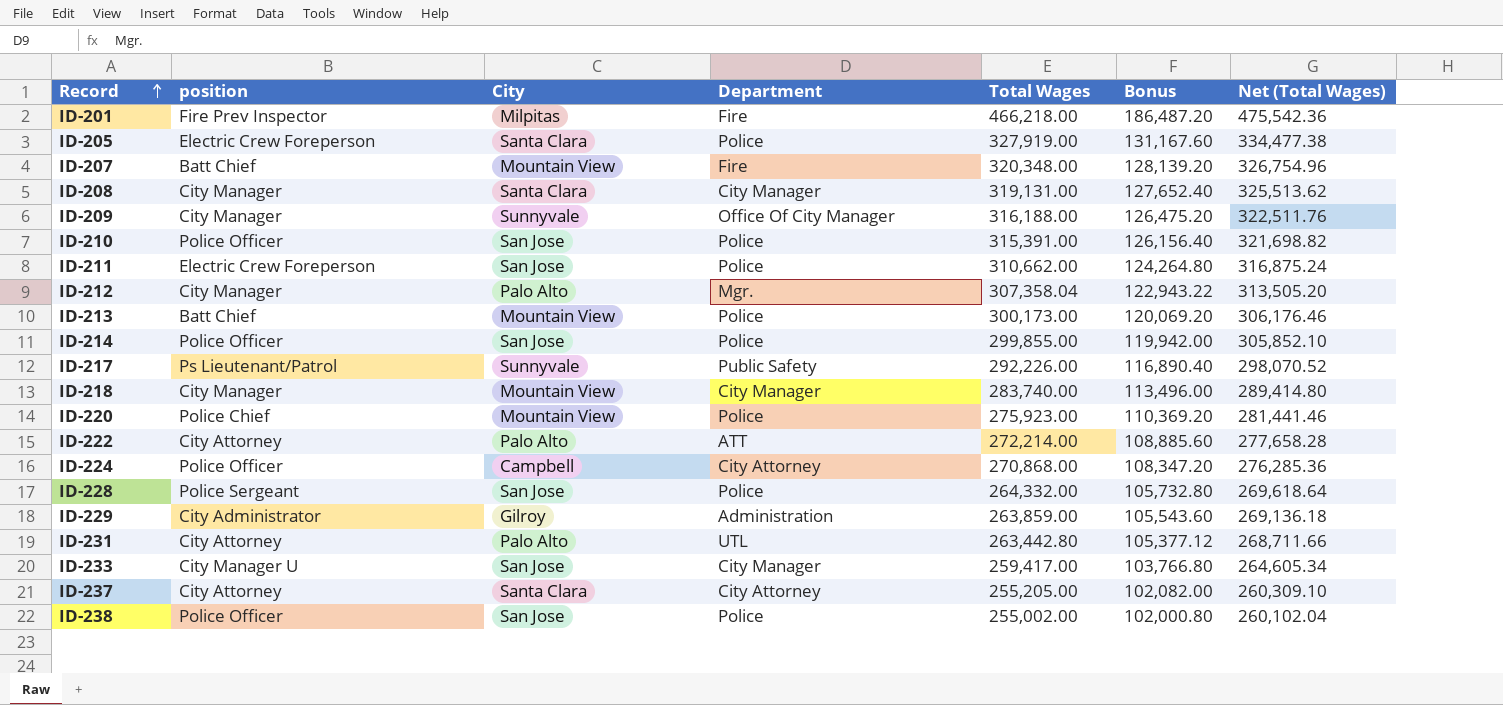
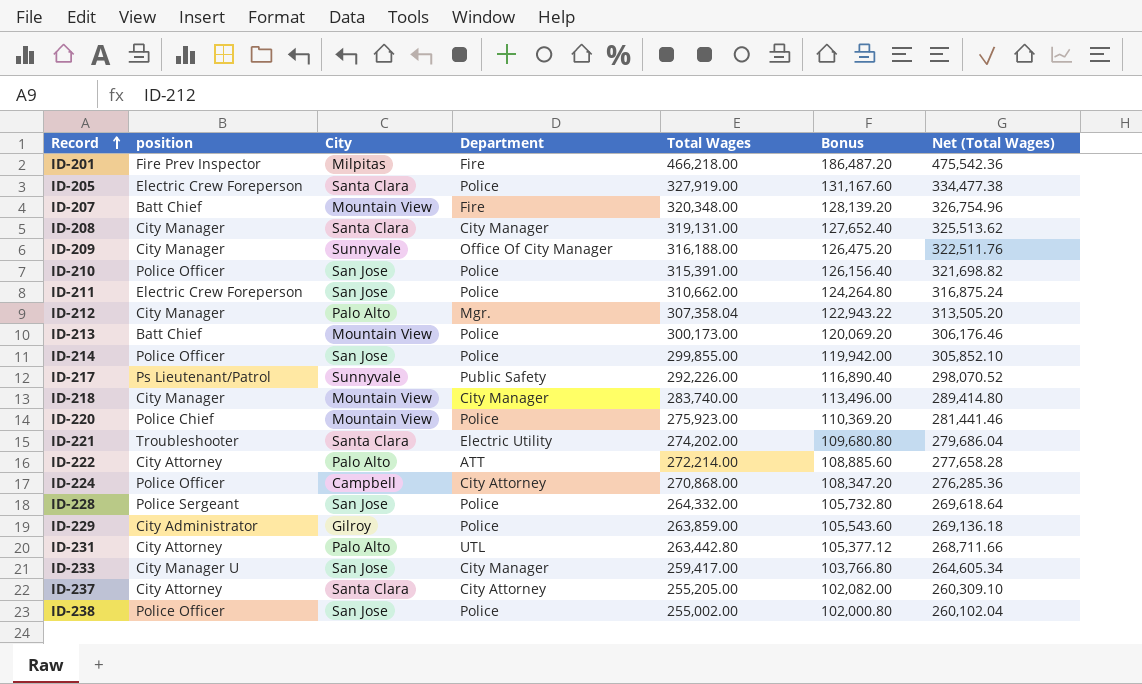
row ID-221: none -> Troubleshooter | Santa Clara | Electric Utility | 274,202.00 | 109,680.80 | 279,686.04
ID-229 | Department: Administration -> Police

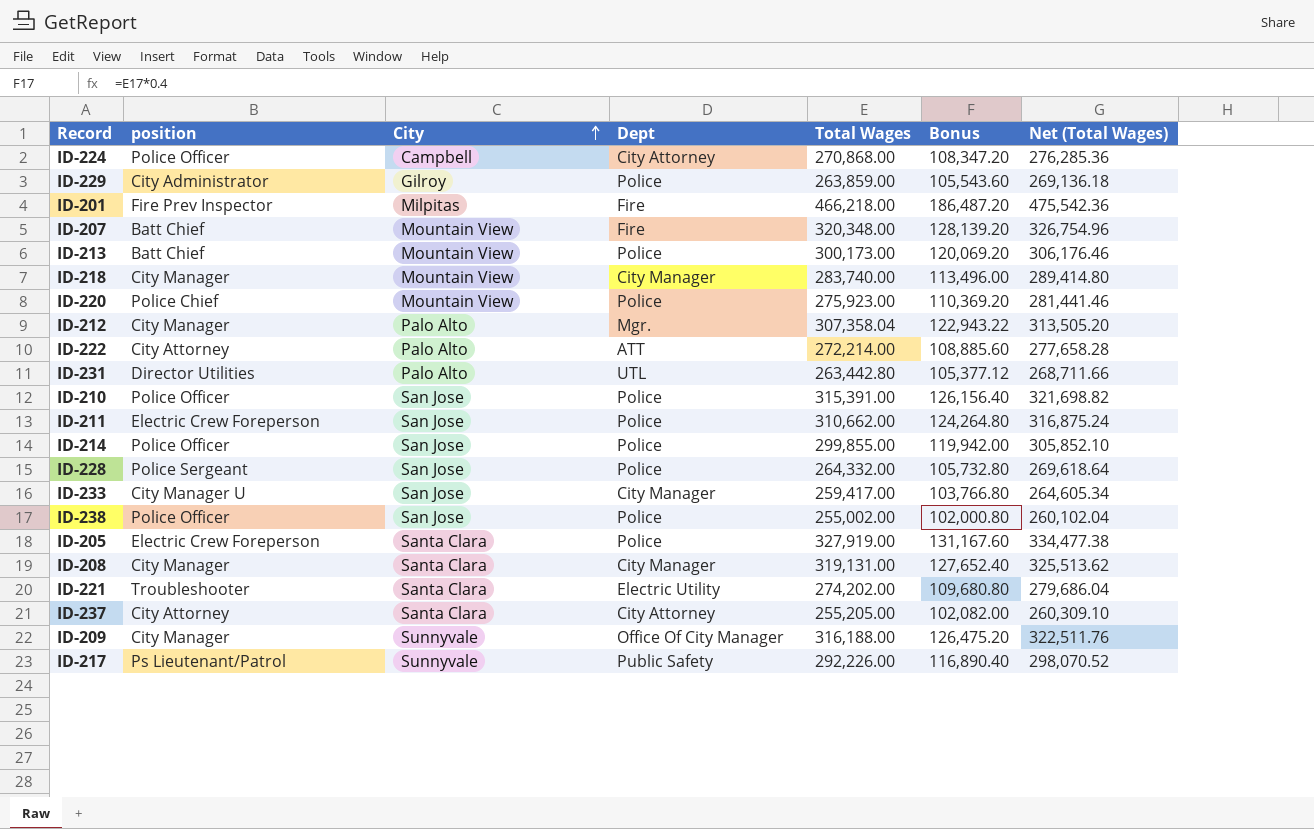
row order: Record ascending -> City ascending
column name: Department -> Dept
ID-231 | position: City Attorney -> Director Utilities

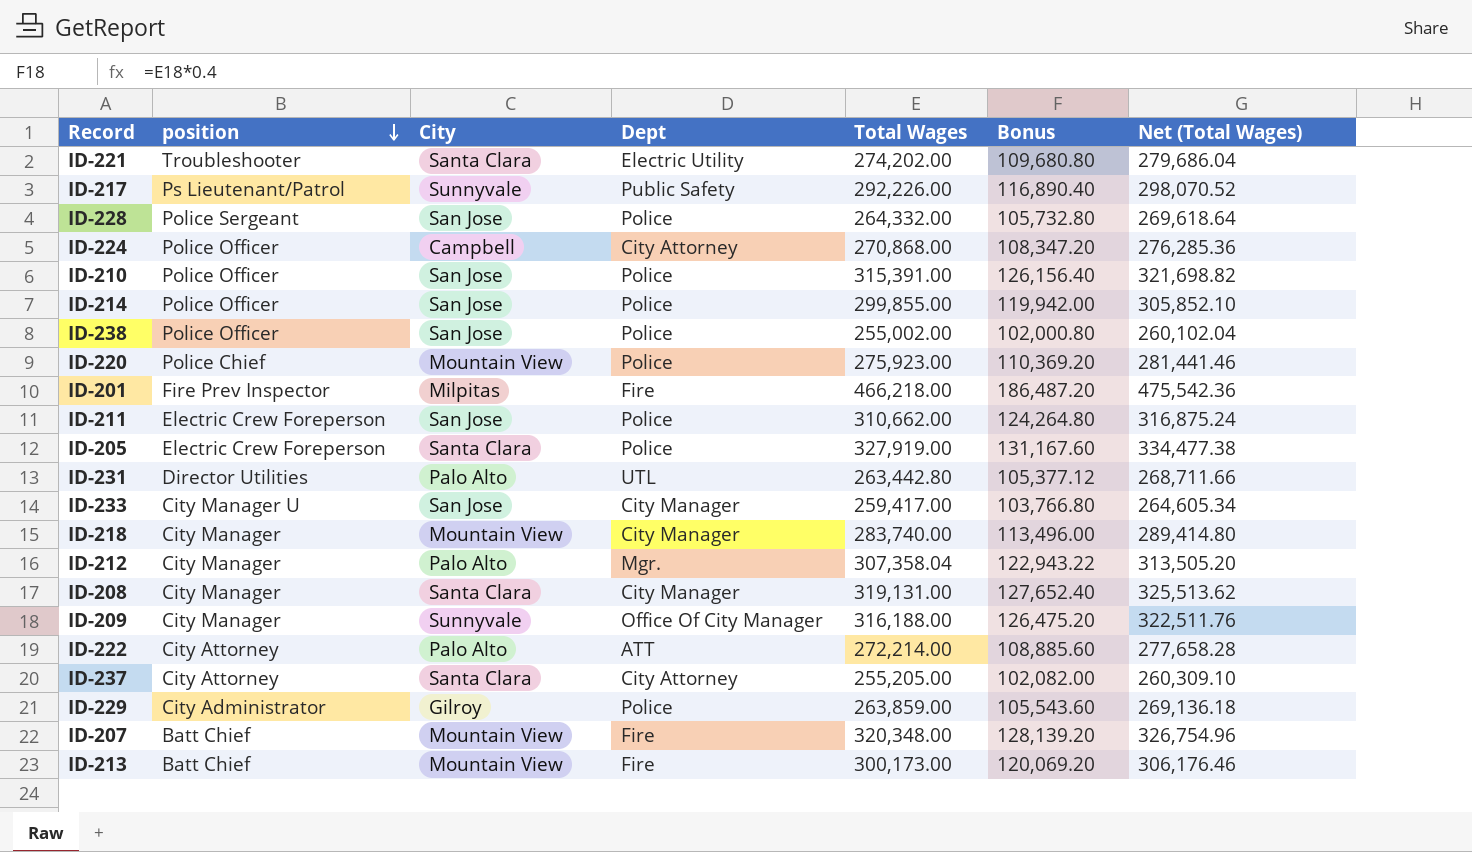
row order: City ascending -> position descending
ID-213 | Dept: Police -> Fire

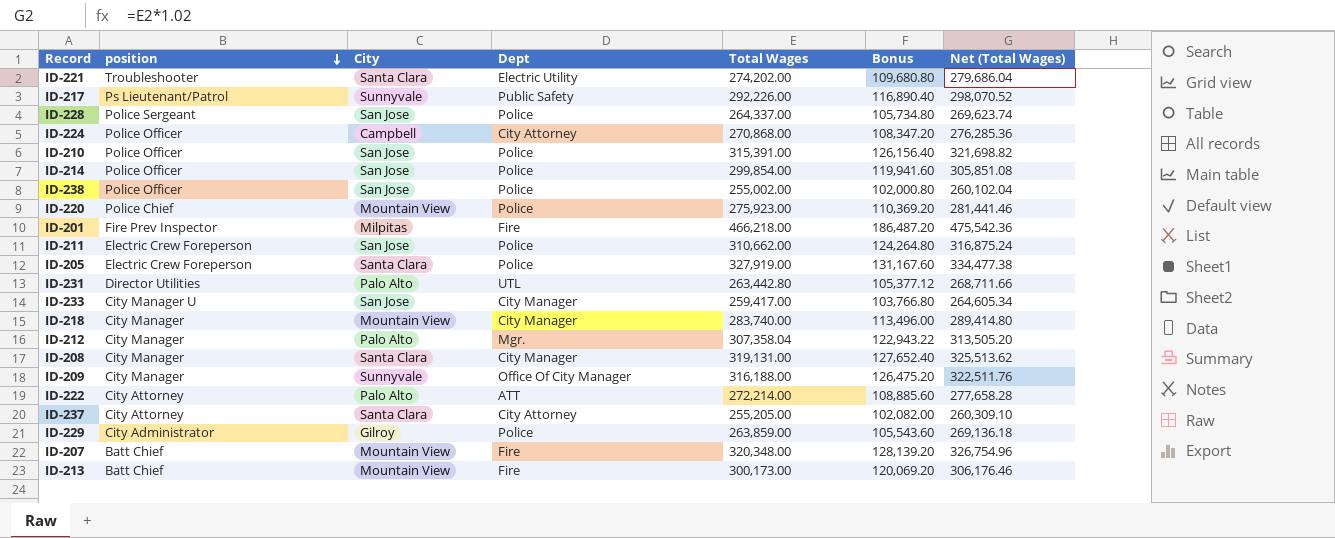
ID-228 | Total Wages: 264,332.00 -> 264,337.00
ID-228 | Bonus: 105,732.80 -> 105,734.80
ID-228 | Net (Total Wages): 269,618.64 -> 269,623.74
ID-214 | Total Wages: 299,855.00 -> 299,854.00
ID-214 | Bonus: 119,942.00 -> 119,941.60
ID-214 | Net (Total Wages): 305,852.10 -> 305,851.08

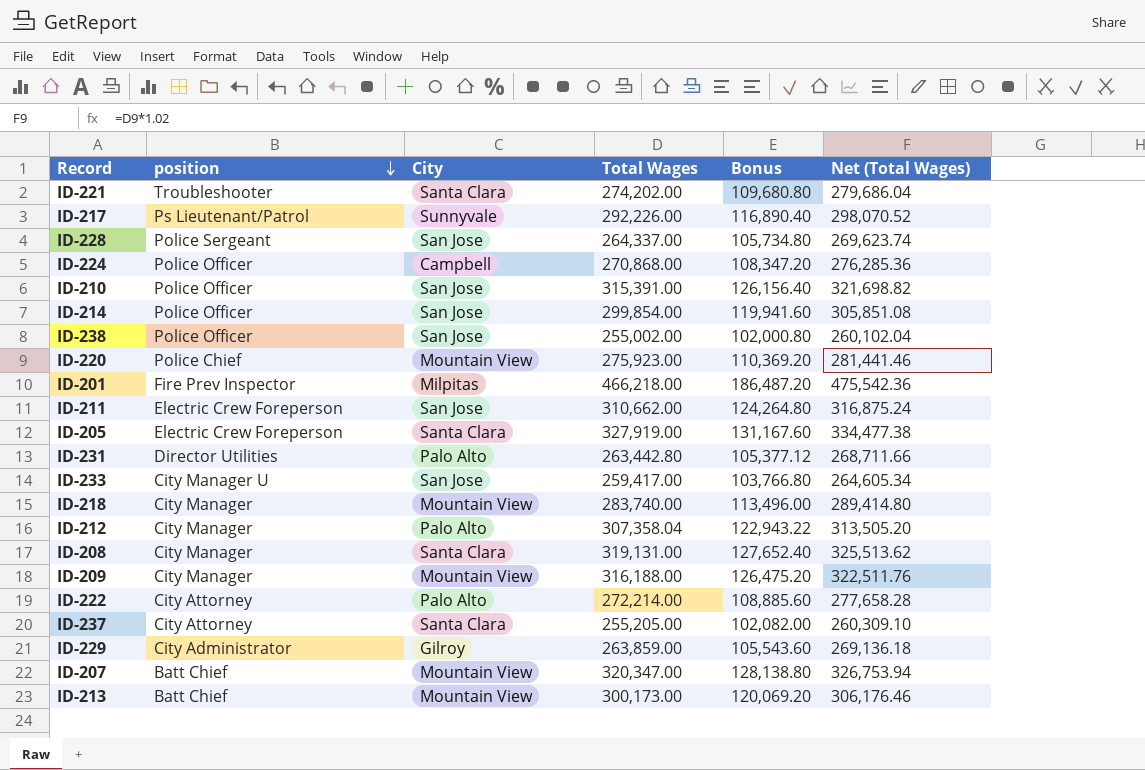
column Dept | position: 4 -> none
ID-209 | City: Sunnyvale -> Mountain View
ID-207 | Total Wages: 320,348.00 -> 320,347.00
ID-207 | Bonus: 128,139.20 -> 128,138.80
ID-207 | Net (Total Wages): 326,754.96 -> 326,753.94

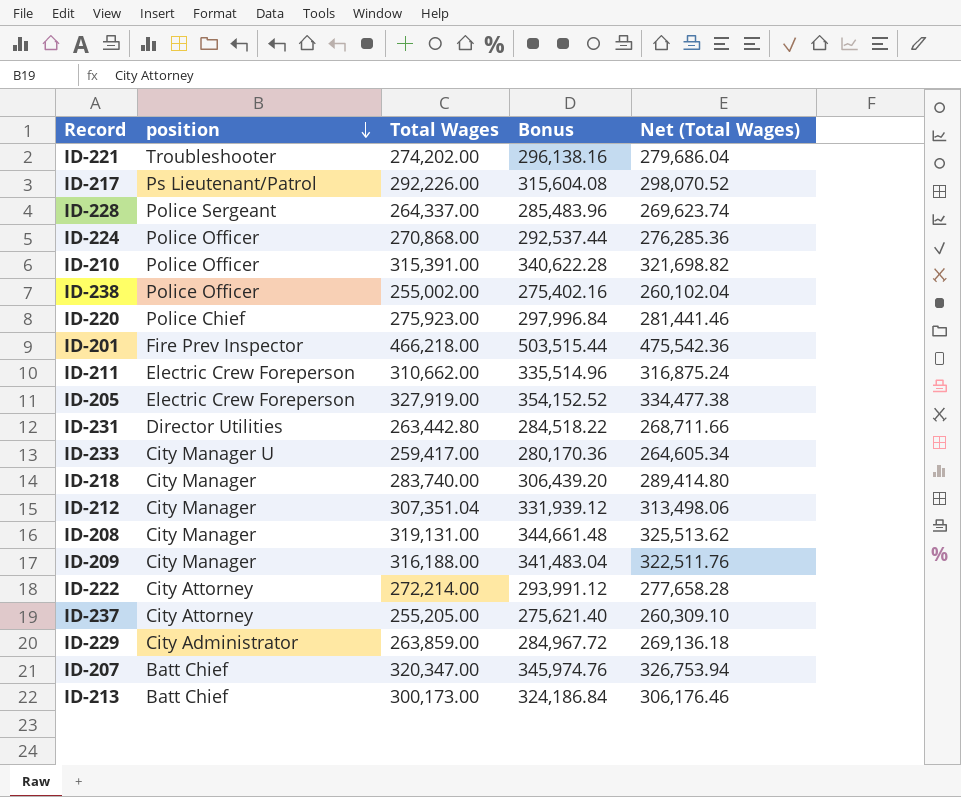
column City | position: 3 -> none
column Bonus | formula: [Total Wages] * 0.4 -> [Total Wages] * 1.08
row ID-214: Police Officer | San Jose | 299,854.00 | 119,941.60 | 305,851.08 -> none
ID-212 | Total Wages: 307,358.04 -> 307,351.04
ID-212 | Net (Total Wages): 313,505.20 -> 313,498.06

